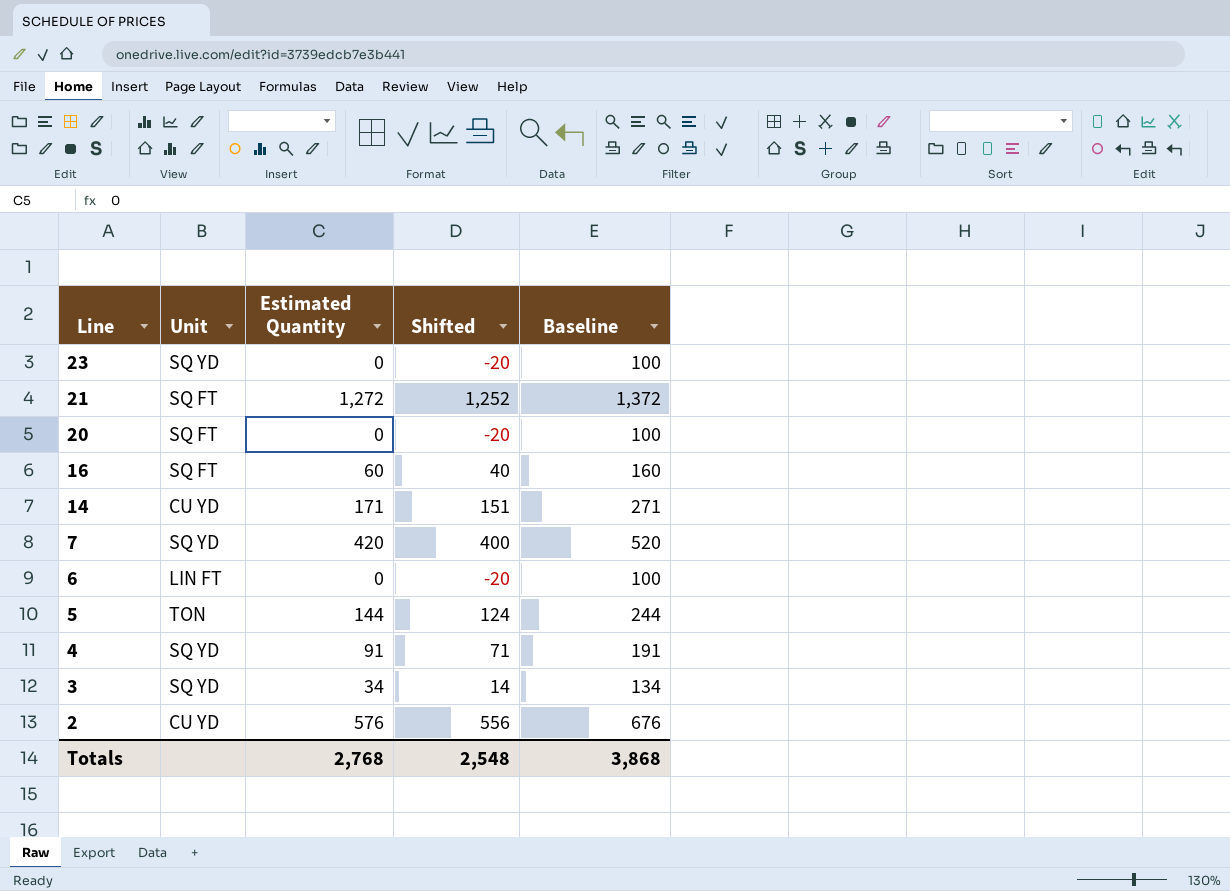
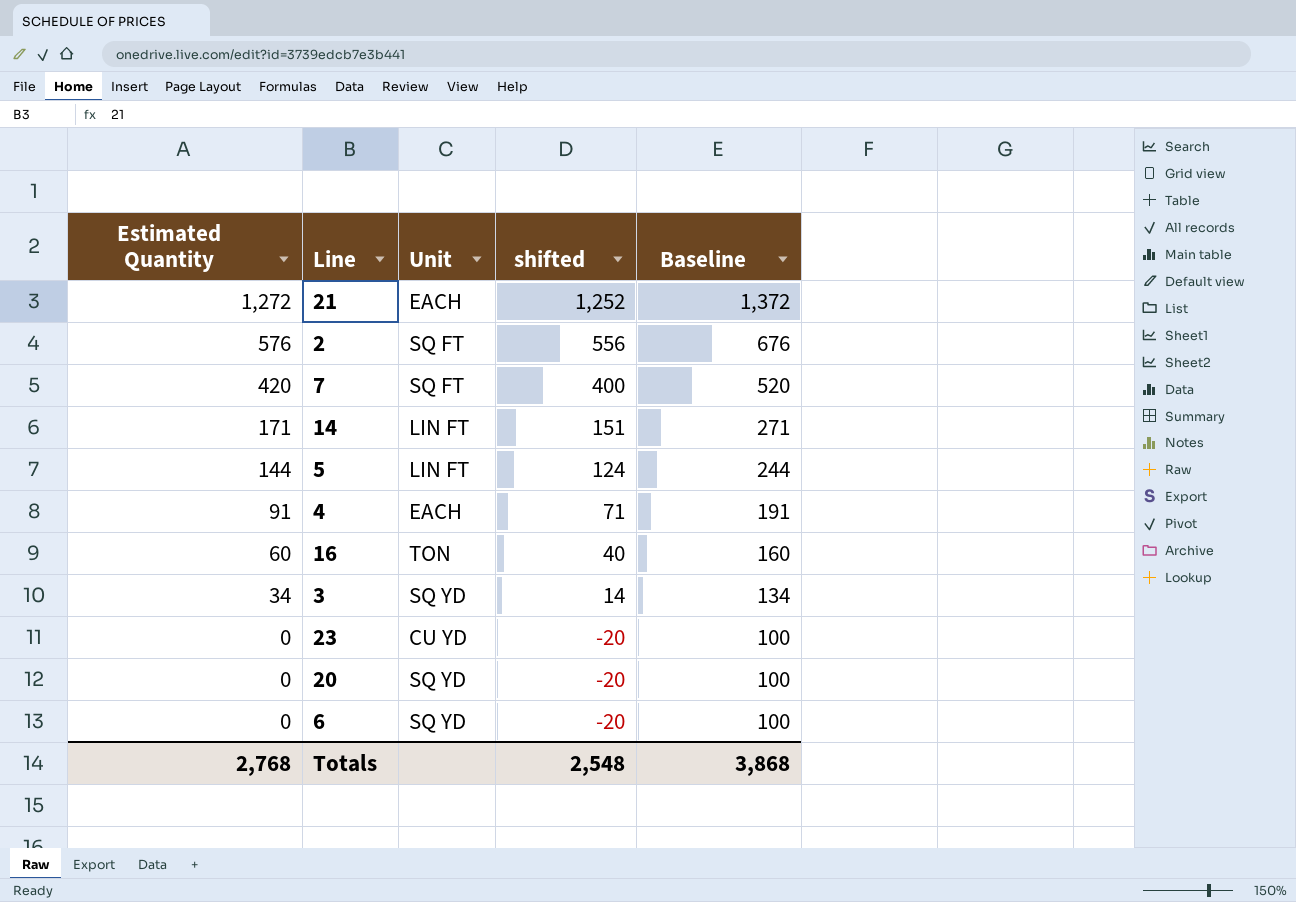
row order: Line descending -> Estimated Quantity descending
column Estimated Quantity | position: 3 -> 1
column name: Shifted -> shifted
21 | Unit: SQ FT -> EACH
2 | Unit: CU YD -> SQ FT
7 | Unit: SQ YD -> SQ FT
14 | Unit: CU YD -> LIN FT
5 | Unit: TON -> LIN FT
4 | Unit: SQ YD -> EACH
16 | Unit: SQ FT -> TON
23 | Unit: SQ YD -> CU YD
20 | Unit: SQ FT -> SQ YD
6 | Unit: LIN FT -> SQ YD

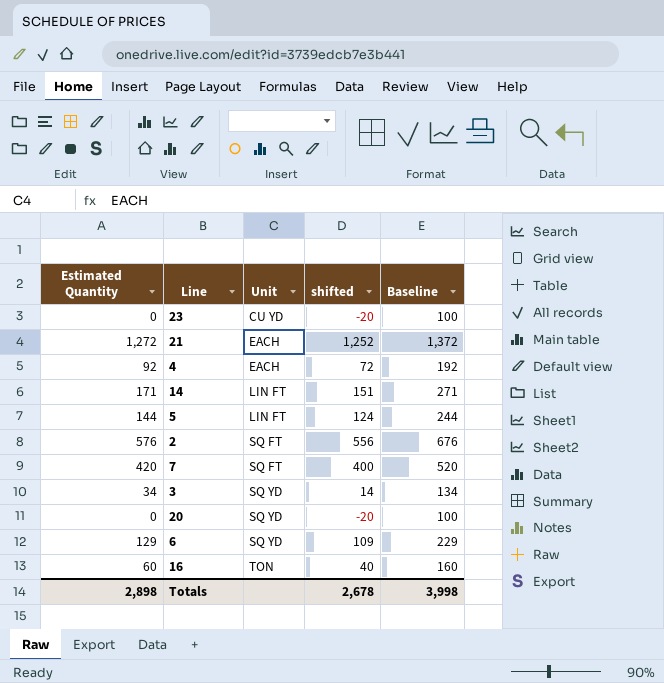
row order: Estimated Quantity descending -> Unit ascending
4 | Estimated Quantity: 91 -> 92
4 | shifted: 71 -> 72
4 | Baseline: 191 -> 192
6 | Estimated Quantity: 0 -> 129
6 | shifted: -20 -> 109
6 | Baseline: 100 -> 229
Totals | Estimated Quantity: 2,768 -> 2,898
Totals | shifted: 2,548 -> 2,678
Totals | Baseline: 3,868 -> 3,998

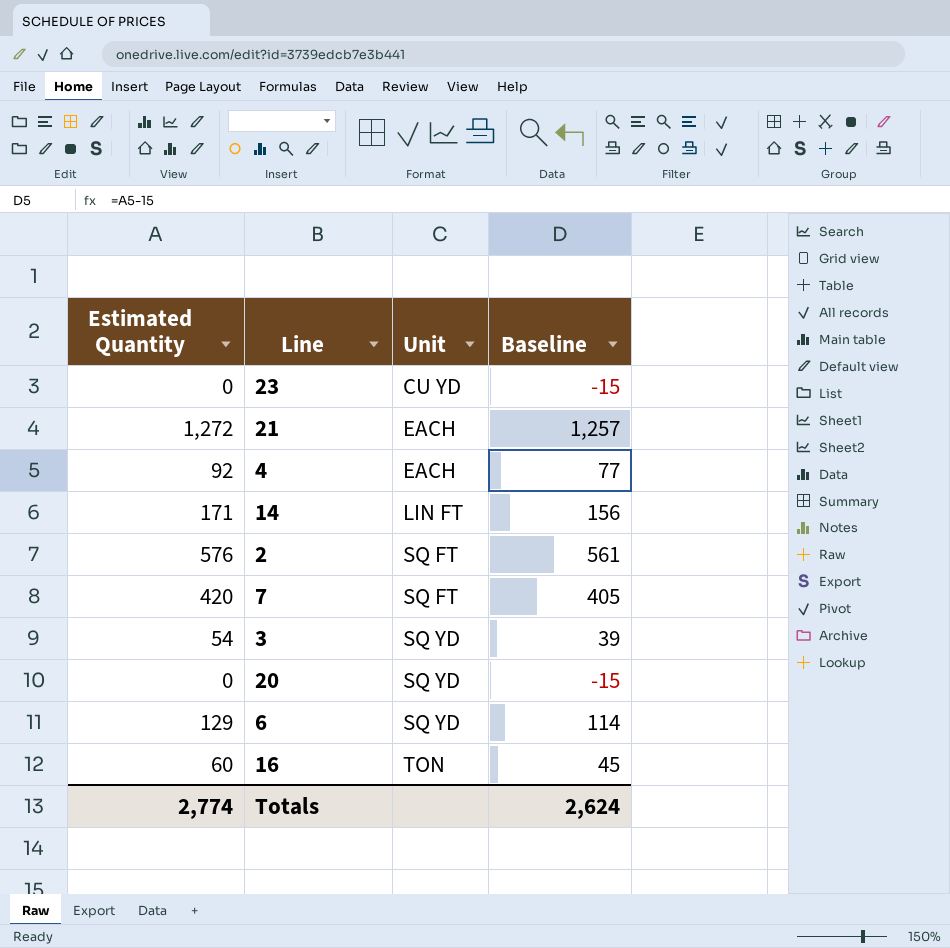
column shifted | formula: [Estimated Quantity] - 20 -> none
column Baseline | formula: [Estimated Quantity] + 100 -> [Estimated Quantity] - 15
row 5: 144 | LIN FT | 124 | 244 -> none
3 | Estimated Quantity: 34 -> 54
Totals | Estimated Quantity: 2,898 -> 2,774
Totals | Baseline: 3,998 -> 2,624

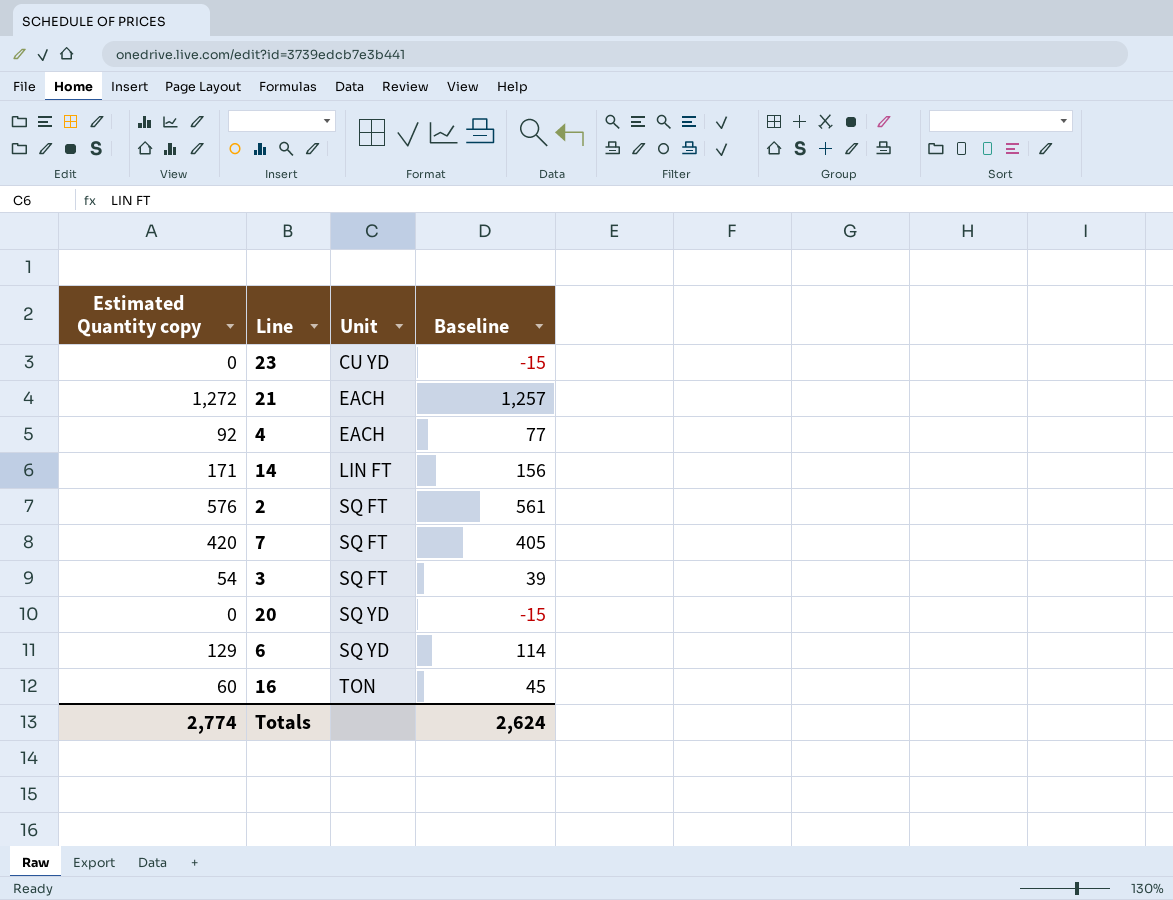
column name: Estimated Quantity -> Estimated Quantity copy
3 | Unit: SQ YD -> SQ FT

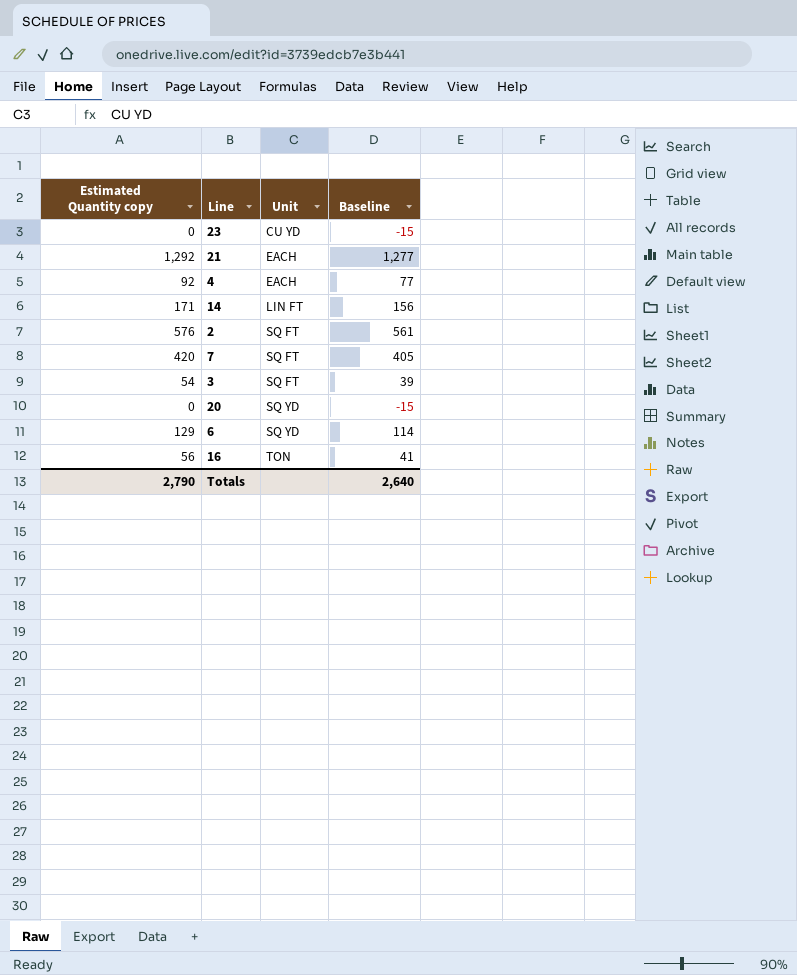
21 | Estimated Quantity copy: 1,272 -> 1,292
21 | Baseline: 1,257 -> 1,277
16 | Estimated Quantity copy: 60 -> 56
16 | Baseline: 45 -> 41
Totals | Estimated Quantity copy: 2,774 -> 2,790
Totals | Baseline: 2,624 -> 2,640

